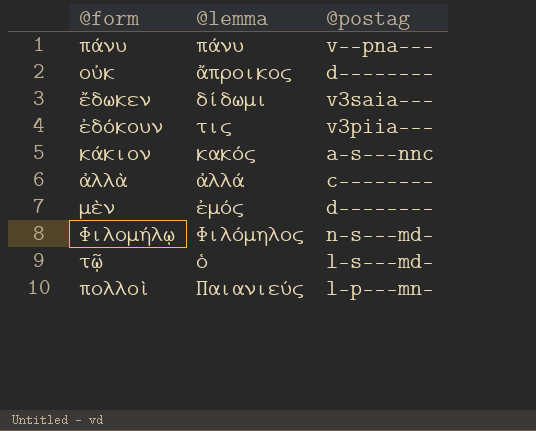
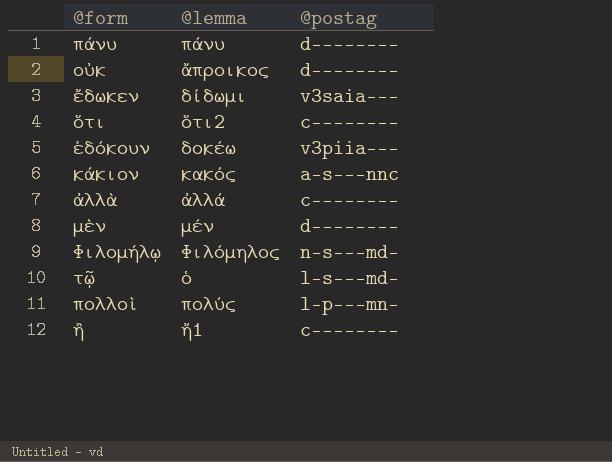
πάνυ | @postag: v--pna--- -> d--------
row ὅτι: none -> ὅτι2 | c--------
ἐδόκουν | @lemma: τις -> δοκέω
μὲν | @lemma: ἐμός -> μέν
πολλοὶ | @lemma: Παιανιεύς -> πολύς
row ἢ: none -> ἤ1 | c--------

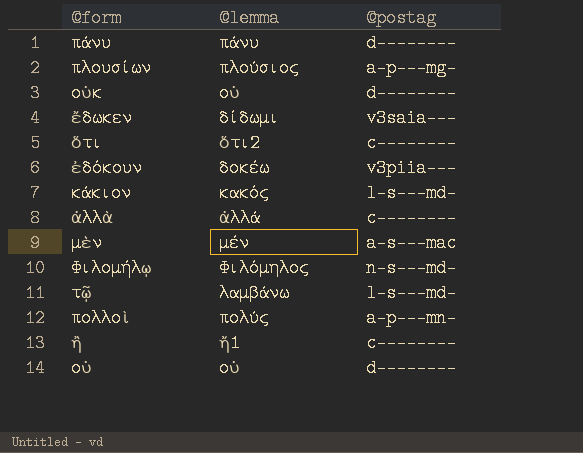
row πλουσίων: none -> πλούσιος | a-p---mg-
οὐκ | @lemma: ἄπροικος -> οὐ
κάκιον | @postag: a-s---nnc -> l-s---md-
μὲν | @postag: d-------- -> a-s---mac
τῷ | @lemma: ὁ -> λαμβάνω
πολλοὶ | @postag: l-p---mn- -> a-p---mn-
row οὐ: none -> οὐ | d--------

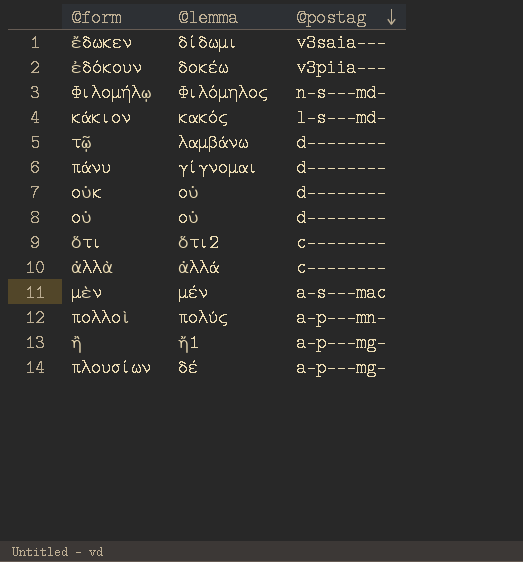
row order: none -> @postag descending
τῷ | @postag: l-s---md- -> d--------
πάνυ | @lemma: πάνυ -> γίγνομαι
ἢ | @postag: c-------- -> a-p---mg-
πλουσίων | @lemma: πλούσιος -> δέ

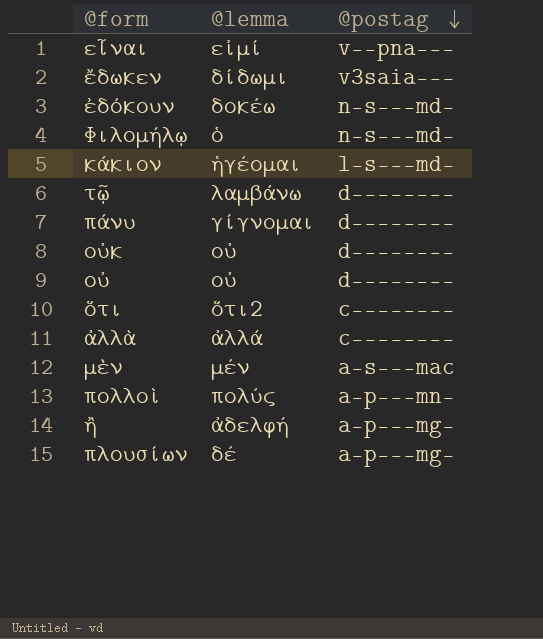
row εἶναι: none -> εἰμί | v--pna---
ἐδόκουν | @postag: v3piia--- -> n-s---md-
Φιλομήλῳ | @lemma: Φιλόμηλος -> ὁ
κάκιον | @lemma: κακός -> ἡγέομαι
ἢ | @lemma: ἤ1 -> ἀδελφή

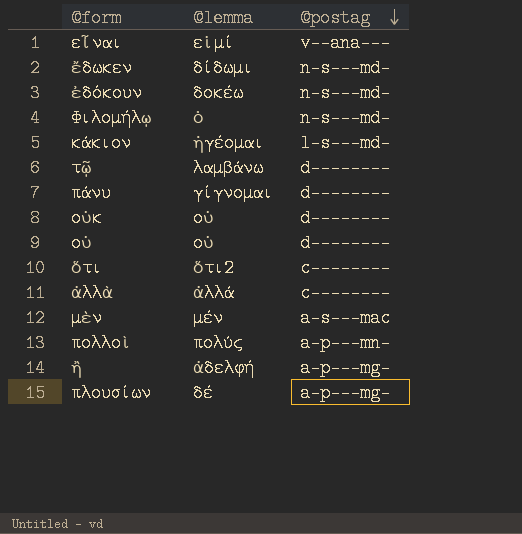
εἶναι | @postag: v--pna--- -> v--ana---
ἔδωκεν | @postag: v3saia--- -> n-s---md-

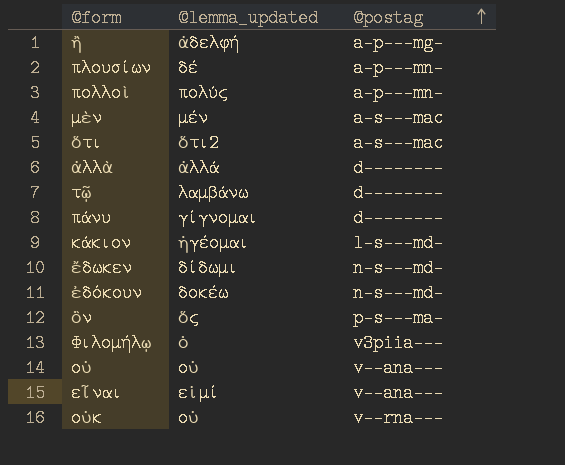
row order: @postag descending -> @postag ascending
column name: @lemma -> @lemma_updated
πλουσίων | @postag: a-p---mg- -> a-p---mn-
ὅτι | @postag: c-------- -> a-s---mac
ἀλλὰ | @postag: c-------- -> d--------
row ὃν: none -> ὅς | p-s---ma-
Φιλομήλῳ | @postag: n-s---md- -> v3piia---
οὐ | @postag: d-------- -> v--ana---
οὐκ | @postag: d-------- -> v--rna---

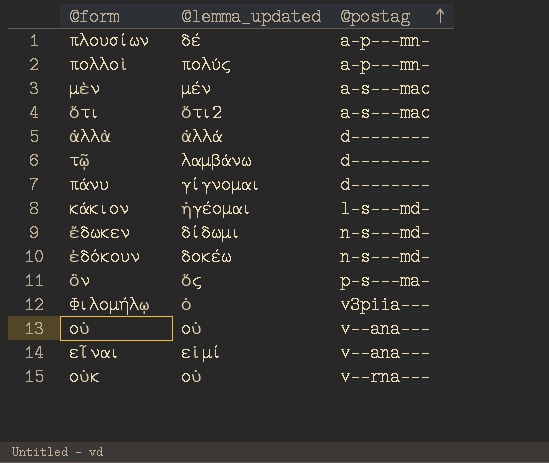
row ἢ: ἀδελφή | a-p---mg- -> none

